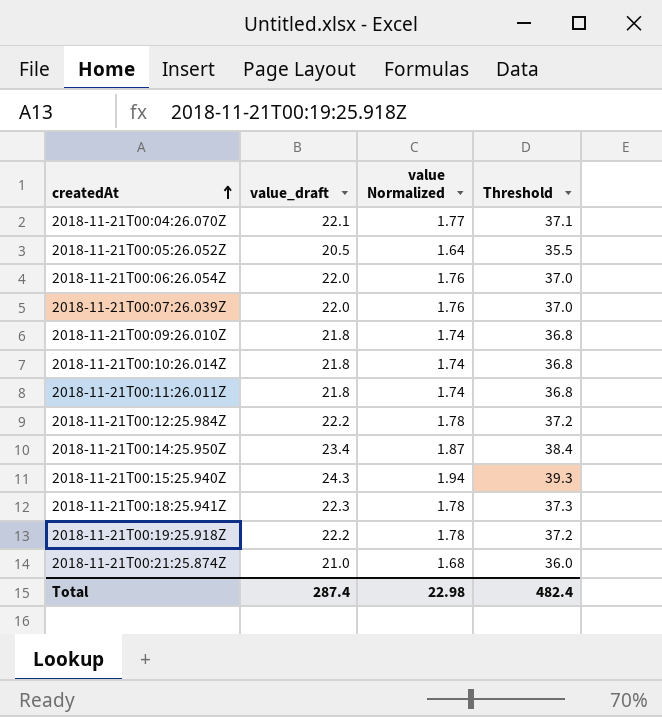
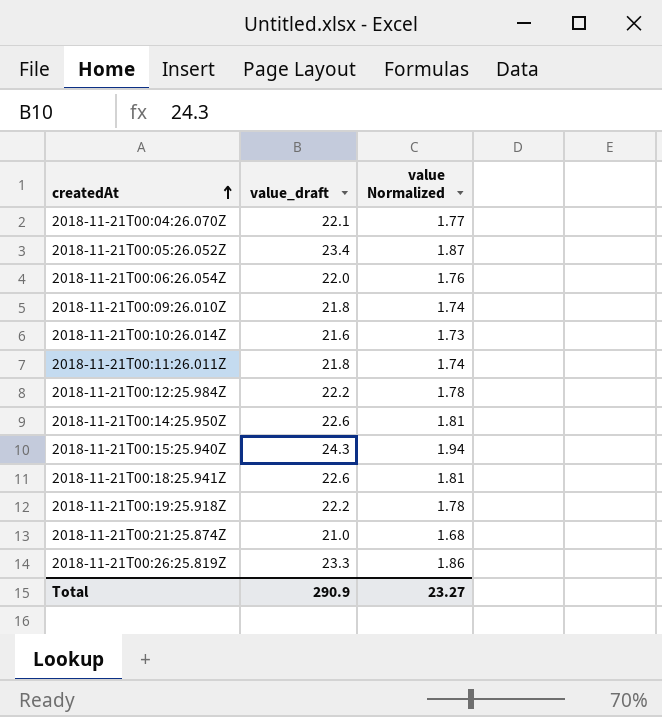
column Threshold | formula: [value_draft] + 15 -> none
row 2018-11-21T00:07:26.039Z: 22.0 | 1.76 | 37.0 -> none
2018-11-21T00:05:26.052Z | value_draft: 20.5 -> 23.4
2018-11-21T00:05:26.052Z | value Normalized: 1.64 -> 1.87
2018-11-21T00:10:26.014Z | value_draft: 21.8 -> 21.6
2018-11-21T00:10:26.014Z | value Normalized: 1.74 -> 1.73
2018-11-21T00:14:25.950Z | value_draft: 23.4 -> 22.6
2018-11-21T00:14:25.950Z | value Normalized: 1.87 -> 1.81
2018-11-21T00:18:25.941Z | value_draft: 22.3 -> 22.6
2018-11-21T00:18:25.941Z | value Normalized: 1.78 -> 1.81
row 2018-11-21T00:26:25.819Z: none -> 23.3 | 1.86
Total | value_draft: 287.4 -> 290.9
Total | value Normalized: 22.98 -> 23.27

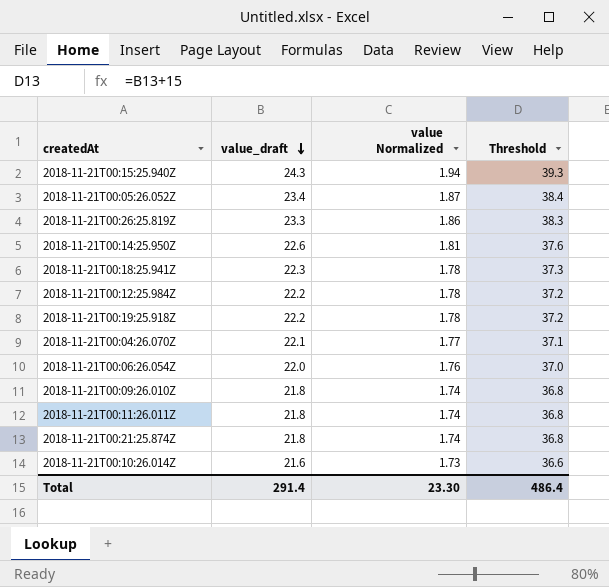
row order: createdAt ascending -> value_draft descending
column Threshold | formula: none -> [value_draft] + 15
2018-11-21T00:18:25.941Z | value_draft: 22.6 -> 22.3
2018-11-21T00:18:25.941Z | value Normalized: 1.81 -> 1.78
2018-11-21T00:21:25.874Z | value_draft: 21.0 -> 21.8
2018-11-21T00:21:25.874Z | value Normalized: 1.68 -> 1.74
Total | value_draft: 290.9 -> 291.4
Total | value Normalized: 23.27 -> 23.30

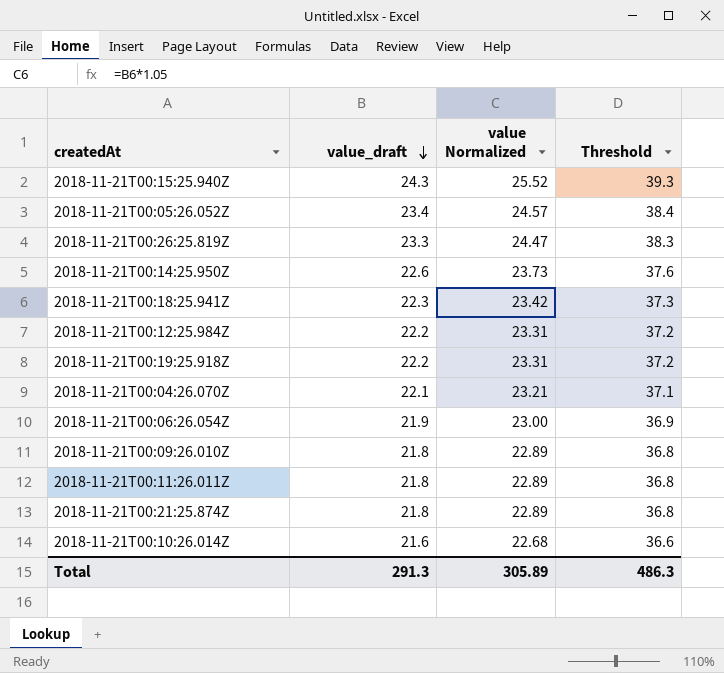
column value Normalized | formula: [value_draft] * 0.08 -> [value_draft] * 1.05
2018-11-21T00:06:26.054Z | value_draft: 22.0 -> 21.9
2018-11-21T00:06:26.054Z | Threshold: 37.0 -> 36.9
Total | value_draft: 291.4 -> 291.3
Total | value Normalized: 23.30 -> 305.89
Total | Threshold: 486.4 -> 486.3

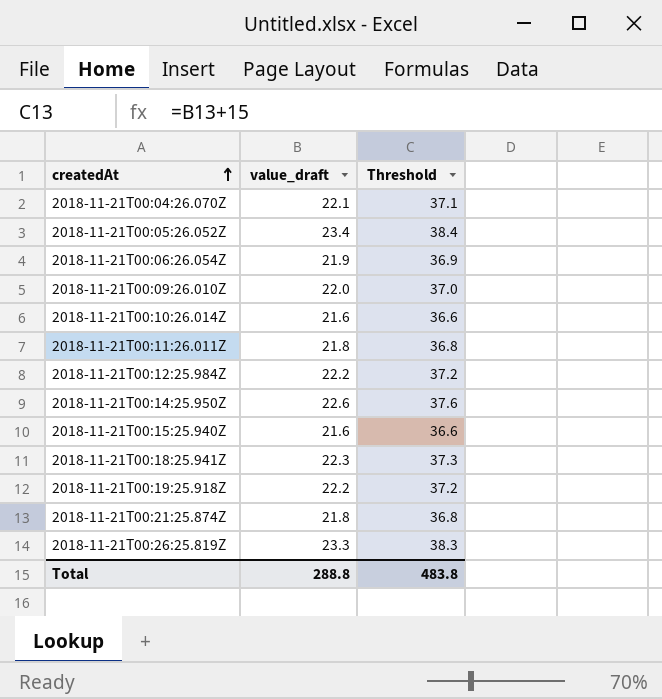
row order: value_draft descending -> createdAt ascending
column value Normalized | formula: [value_draft] * 1.05 -> none
2018-11-21T00:09:26.010Z | value_draft: 21.8 -> 22.0
2018-11-21T00:09:26.010Z | Threshold: 36.8 -> 37.0
2018-11-21T00:15:25.940Z | value_draft: 24.3 -> 21.6
2018-11-21T00:15:25.940Z | Threshold: 39.3 -> 36.6
Total | value_draft: 291.3 -> 288.8
Total | Threshold: 486.3 -> 483.8

